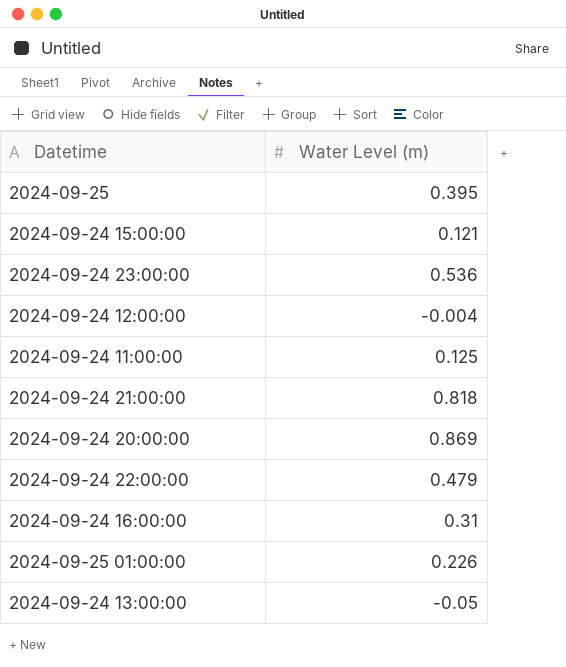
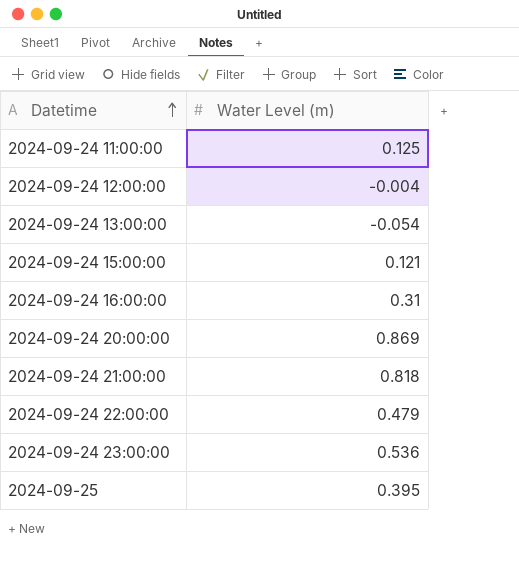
row order: none -> Datetime ascending
row 2024-09-25 01:00:00: 0.226 -> none
2024-09-24 13:00:00 | Water Level (m): -0.05 -> -0.054

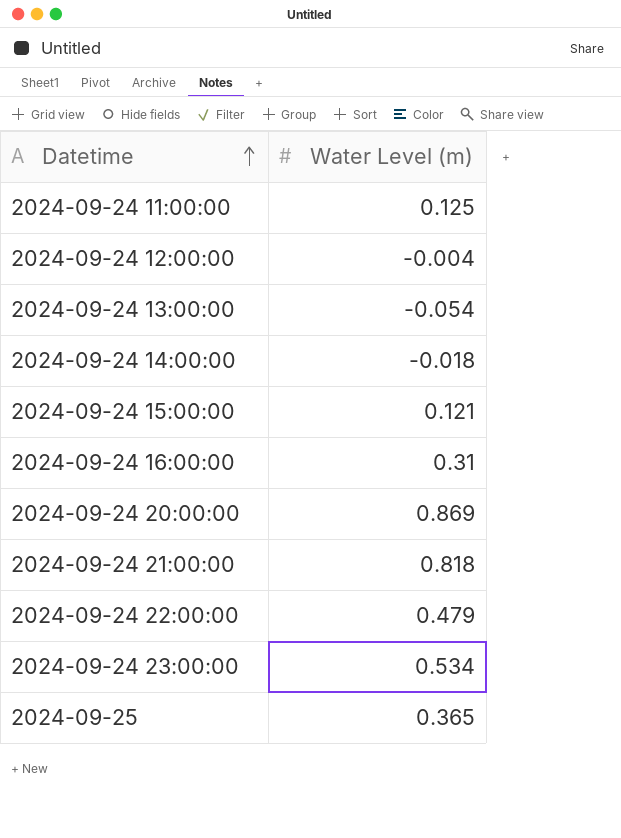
row 2024-09-24 14:00:00: none -> -0.018
2024-09-24 23:00:00 | Water Level (m): 0.536 -> 0.534
2024-09-25 | Water Level (m): 0.395 -> 0.365

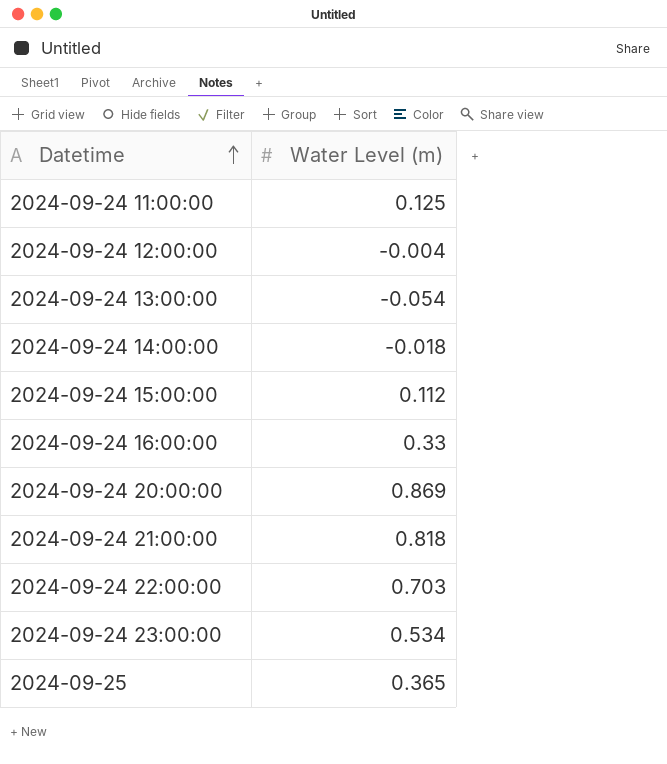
2024-09-24 15:00:00 | Water Level (m): 0.121 -> 0.112
2024-09-24 16:00:00 | Water Level (m): 0.31 -> 0.33
2024-09-24 22:00:00 | Water Level (m): 0.479 -> 0.703

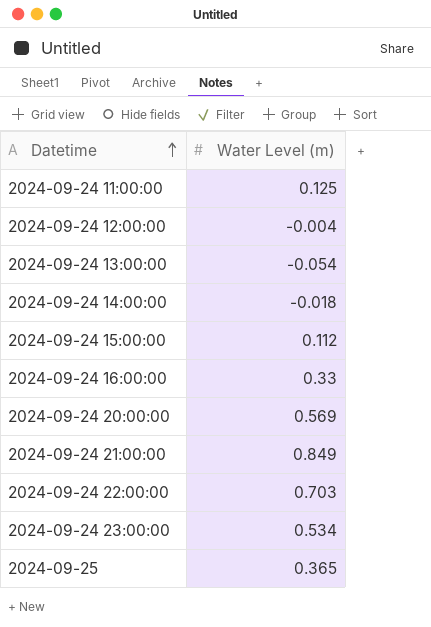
2024-09-24 20:00:00 | Water Level (m): 0.869 -> 0.569
2024-09-24 21:00:00 | Water Level (m): 0.818 -> 0.849

